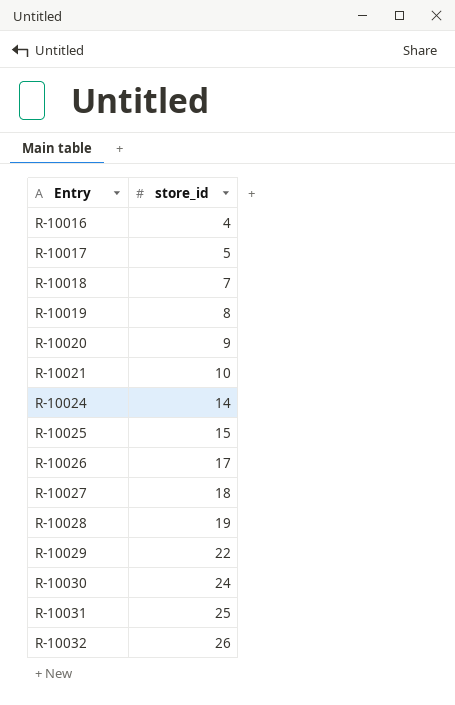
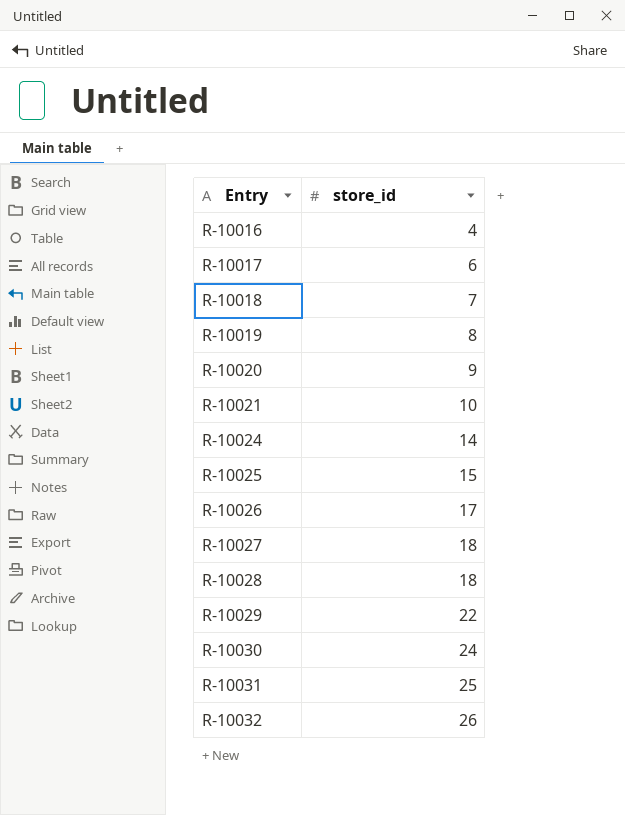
R-10017 | store_id: 5 -> 6
R-10028 | store_id: 19 -> 18

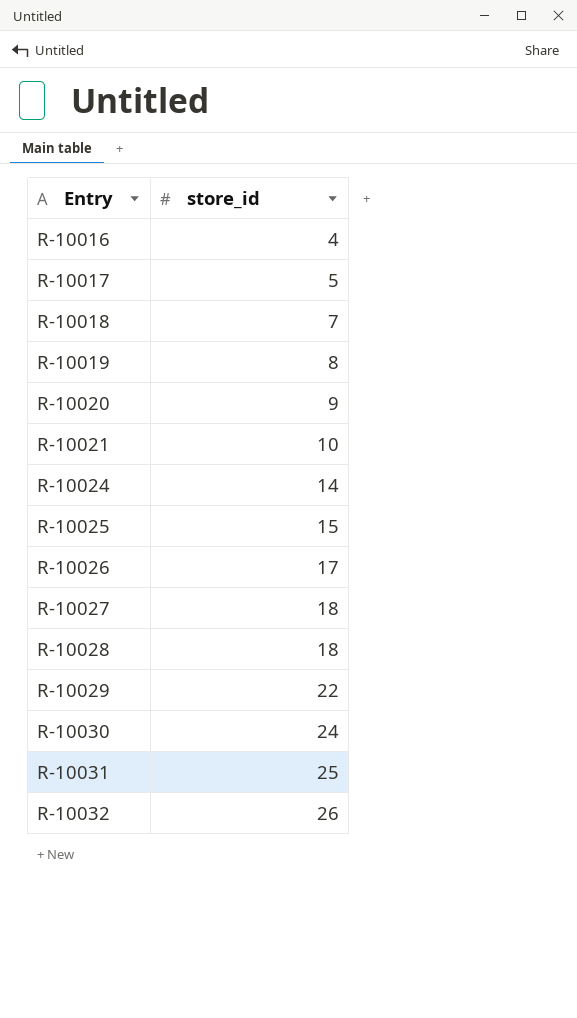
R-10017 | store_id: 6 -> 5

